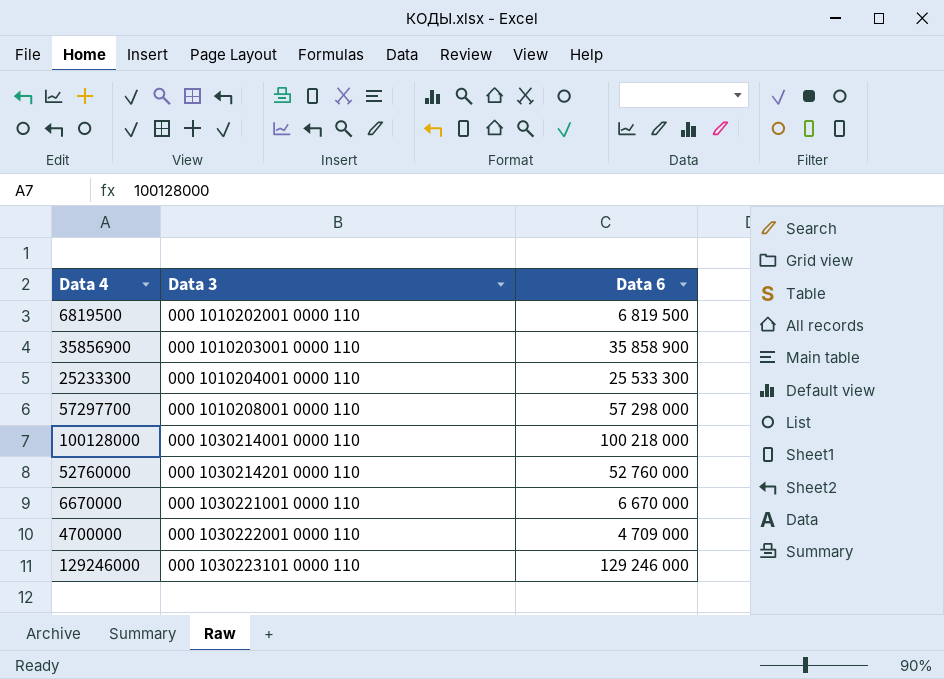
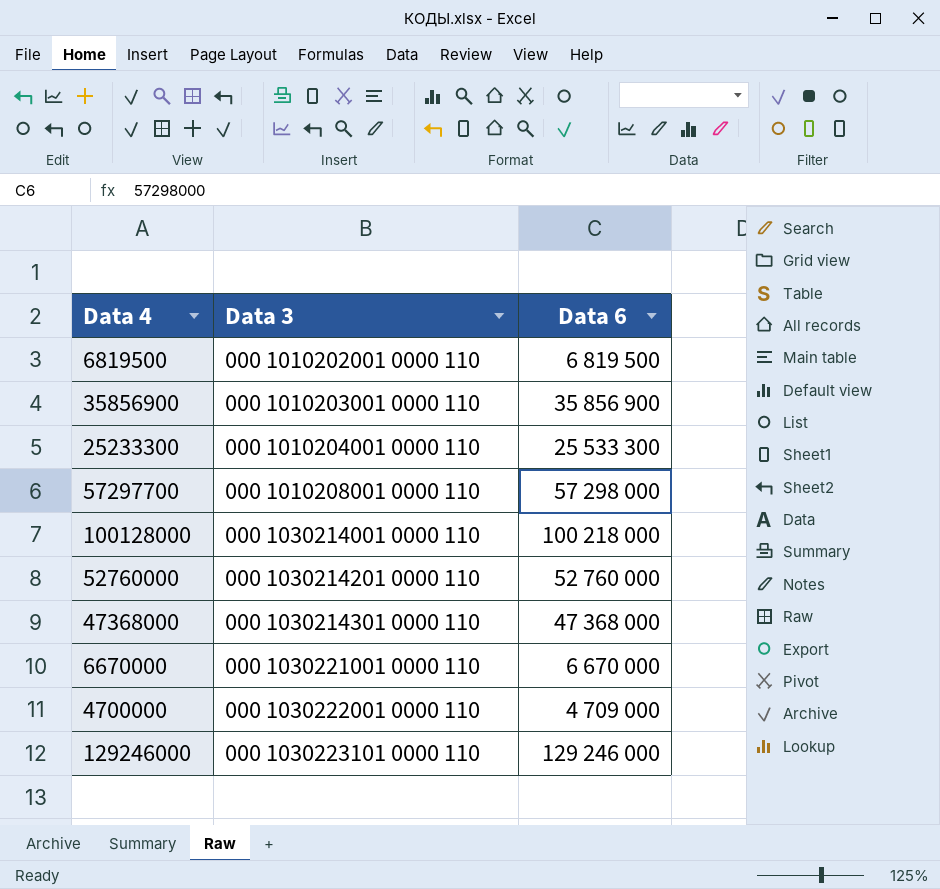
35856900 | Data 6: 35 858 900 -> 35 856 900
row 47368000: none -> 000 1030214301 0000 110 | 47 368 000

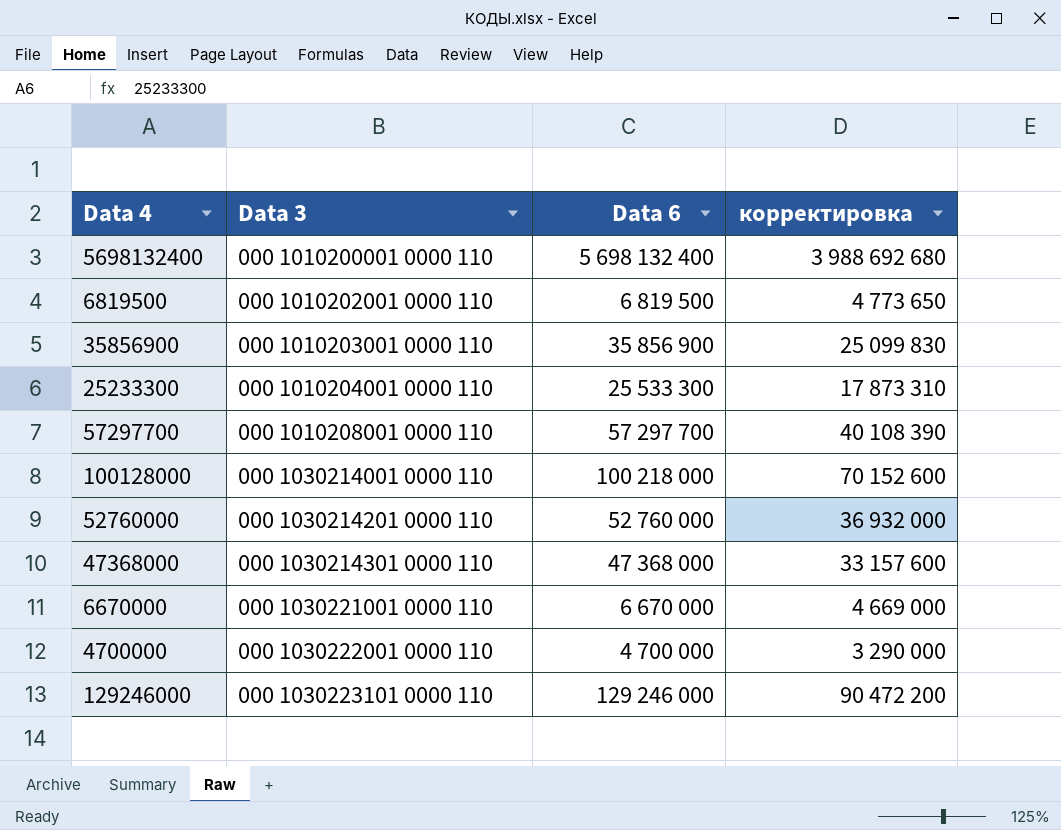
column корректировка | formula: none -> [Data 6] * 0,7
row 5698132400: none -> 000 1010200001 0000 110 | 5 698 132 400 | 3 988 692 680
57297700 | Data 6: 57 298 000 -> 57 297 700
4700000 | Data 6: 4 709 000 -> 4 700 000

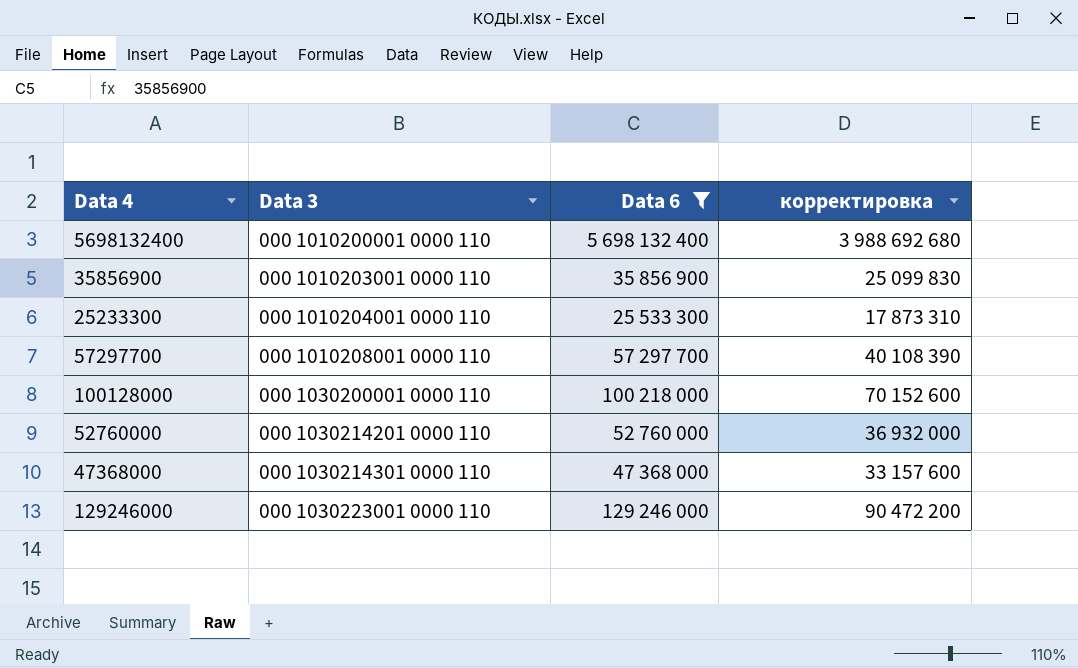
filter: none -> Data 6 >= 25 533 300
100128000 | Data 3: 000 1030214001 0000 110 -> 000 1030200001 0000 110
129246000 | Data 3: 000 1030223101 0000 110 -> 000 1030223001 0000 110

